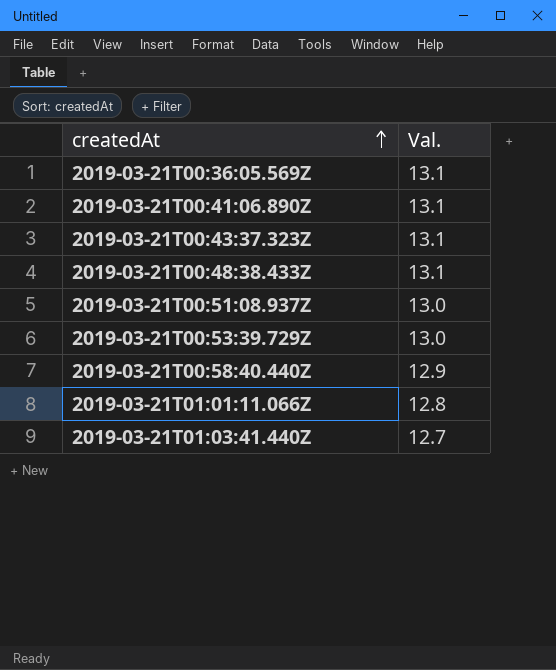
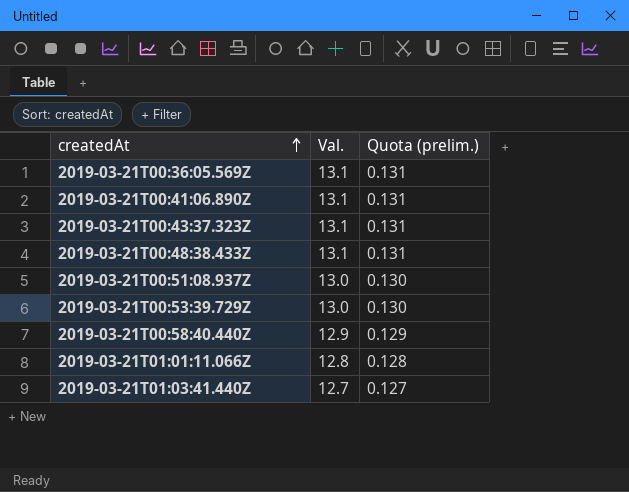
column Quota (prelim.) | formula: none -> [Val.] * 0.01

